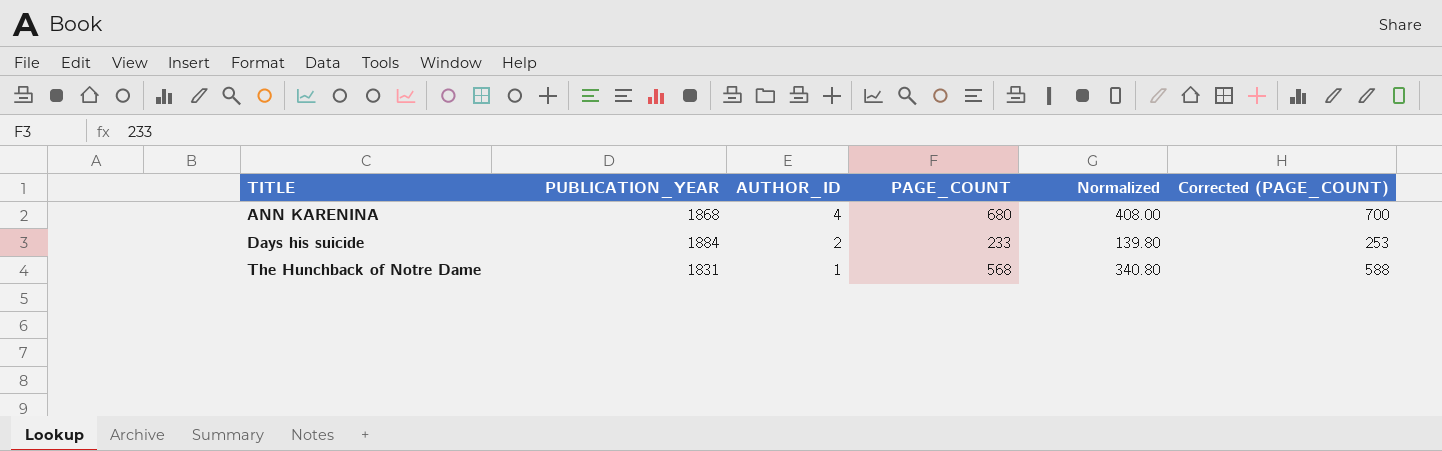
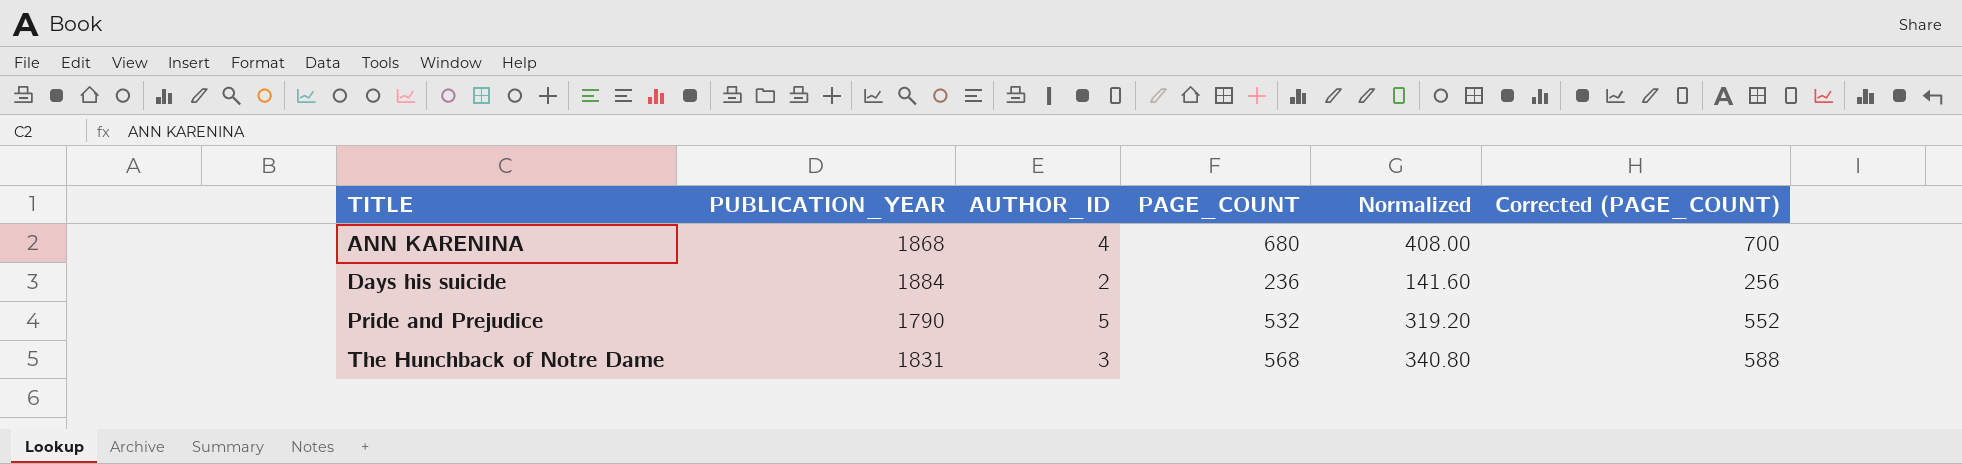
Days his suicide | PAGE_COUNT: 233 -> 236
Days his suicide | Normalized: 139.80 -> 141.60
Days his suicide | Corrected (PAGE_COUNT): 253 -> 256
row Pride and Prejudice: none -> 1790 | 5 | 532 | 319.20 | 552
The Hunchback of Notre Dame | AUTHOR_ID: 1 -> 3

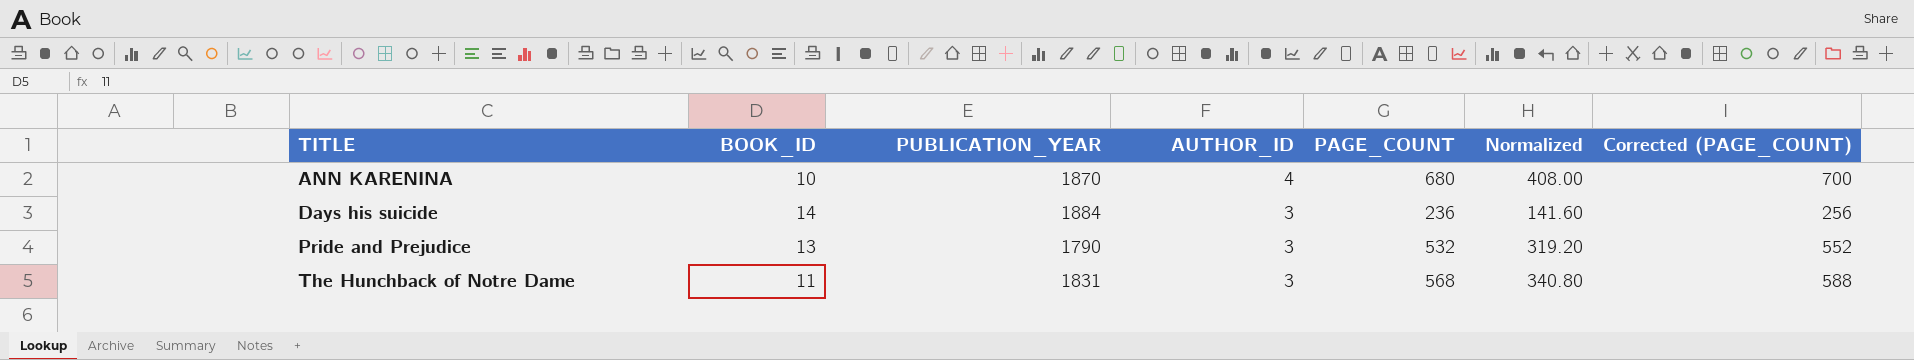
column BOOK_ID | position: none -> 2
ANN KARENINA | PUBLICATION_YEAR: 1868 -> 1870
Days his suicide | AUTHOR_ID: 2 -> 3
Pride and Prejudice | AUTHOR_ID: 5 -> 3

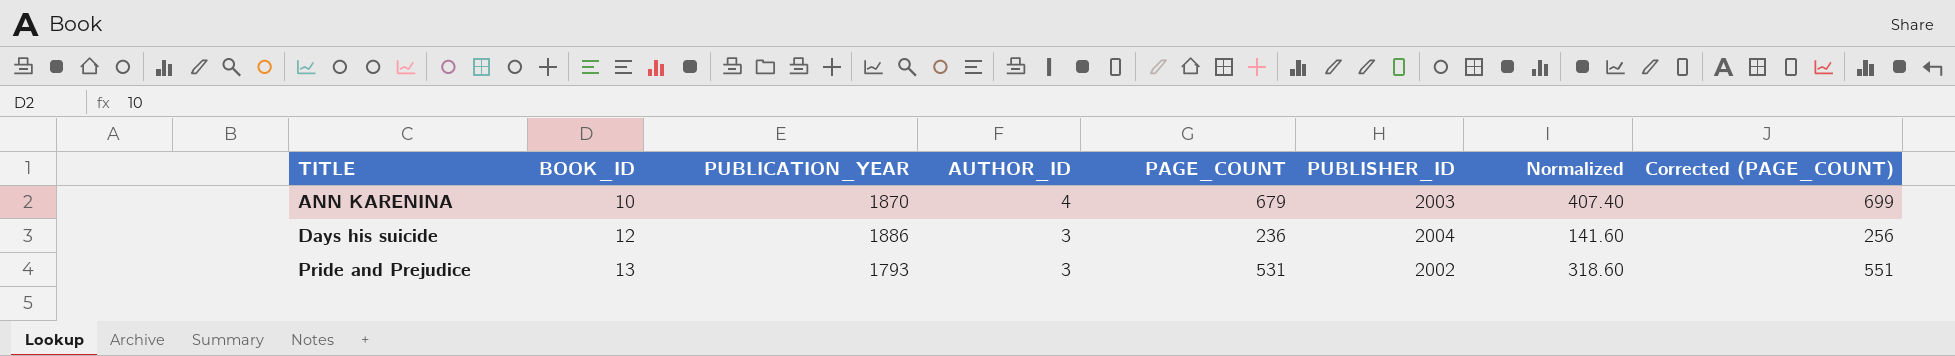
column PUBLISHER_ID | position: none -> 6
row The Hunchback of Notre Dame: 11 | 1831 | 3 | 568 | 340.80 | 588 -> none
ANN KARENINA | PAGE_COUNT: 680 -> 679
ANN KARENINA | Normalized: 408.00 -> 407.40
ANN KARENINA | Corrected (PAGE_COUNT): 700 -> 699
Days his suicide | BOOK_ID: 14 -> 12
Days his suicide | PUBLICATION_YEAR: 1884 -> 1886
Pride and Prejudice | PUBLICATION_YEAR: 1790 -> 1793
Pride and Prejudice | PAGE_COUNT: 532 -> 531
Pride and Prejudice | Normalized: 319.20 -> 318.60
Pride and Prejudice | Corrected (PAGE_COUNT): 552 -> 551

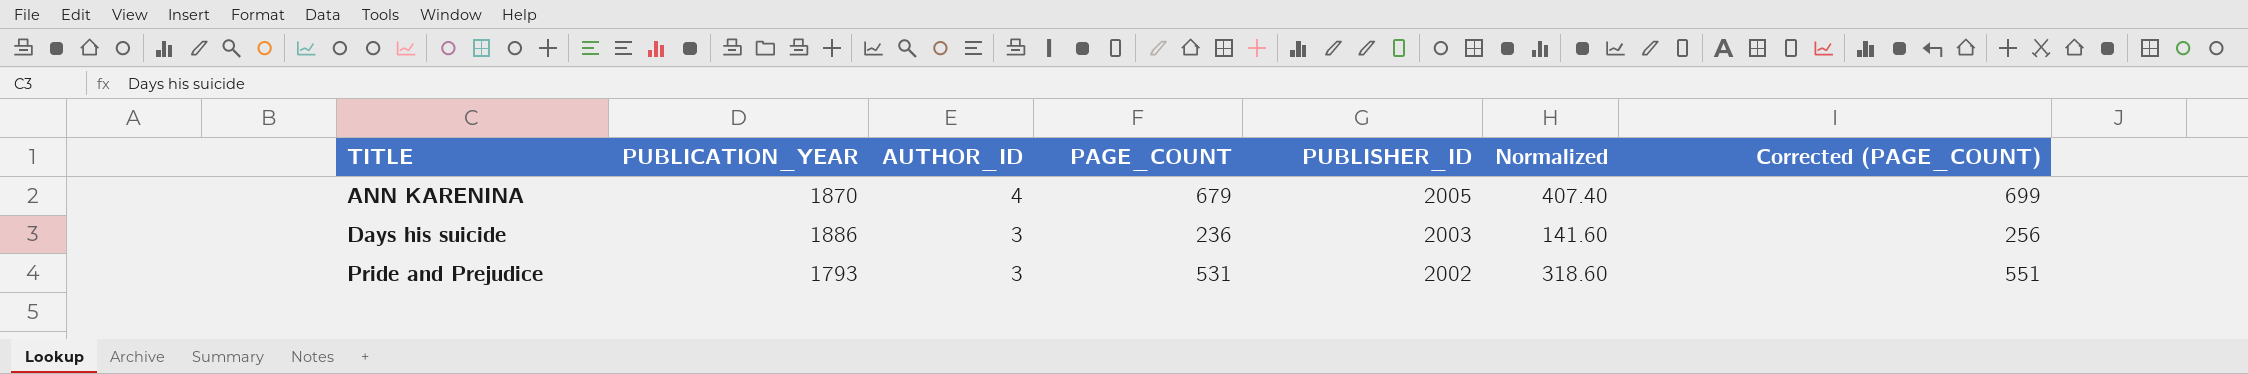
column BOOK_ID | position: 2 -> none
ANN KARENINA | PUBLISHER_ID: 2003 -> 2005
Days his suicide | PUBLISHER_ID: 2004 -> 2003

